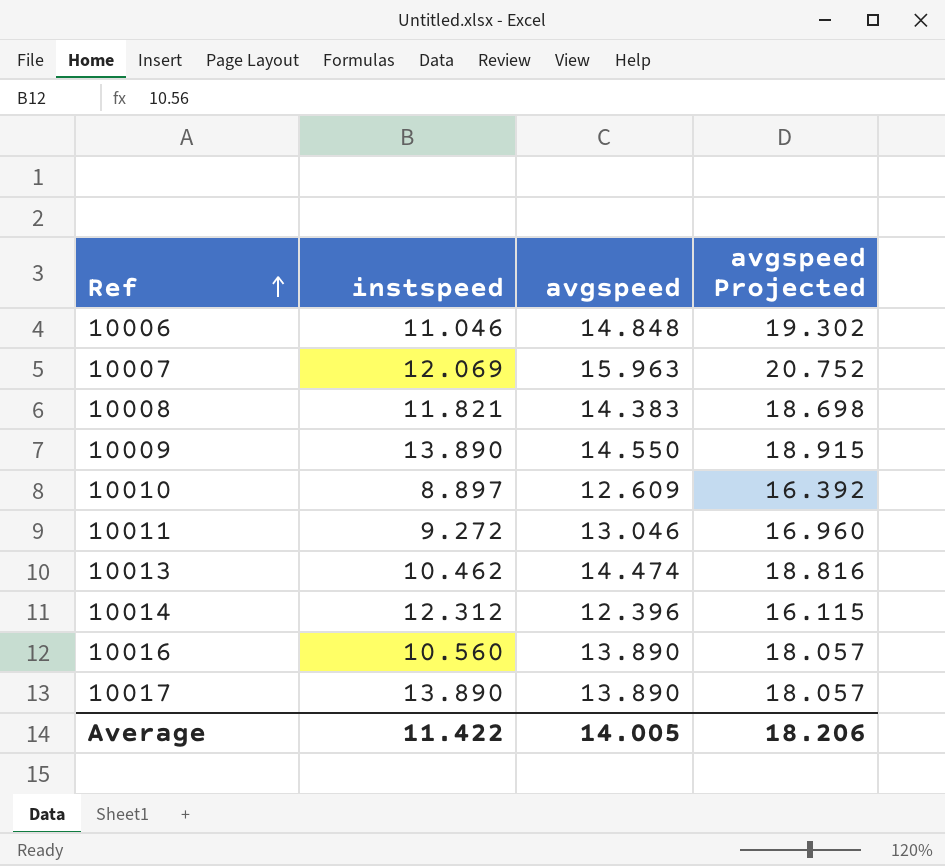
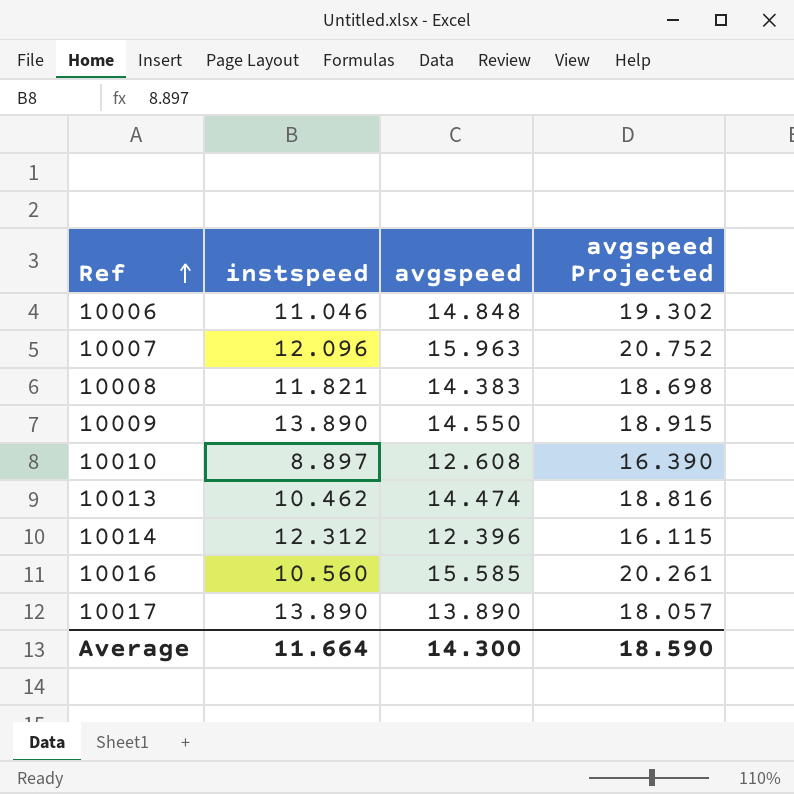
row 10011: 9.272 | 13.046 | 16.960 -> none
10007 | instspeed: 12.069 -> 12.096
10010 | avgspeed: 12.609 -> 12.608
10010 | avgspeed Projected: 16.392 -> 16.390
10016 | avgspeed: 13.890 -> 15.585
10016 | avgspeed Projected: 18.057 -> 20.261
Average | instspeed: 11.422 -> 11.664
Average | avgspeed: 14.005 -> 14.300
Average | avgspeed Projected: 18.206 -> 18.590

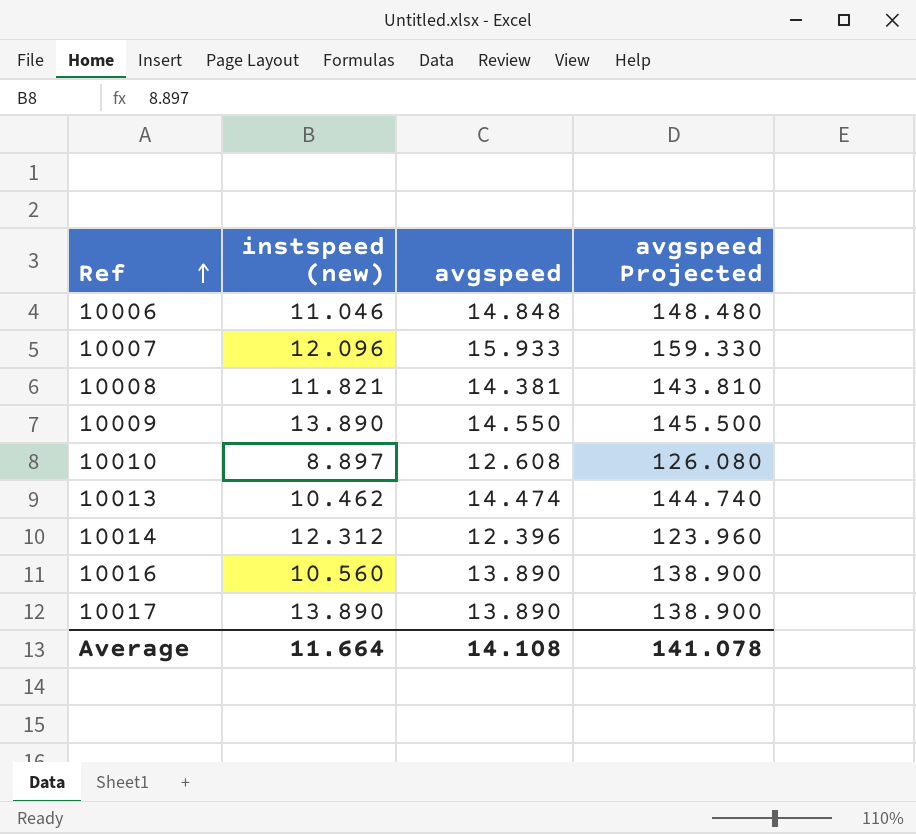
column name: instspeed -> instspeed (new)
column avgspeed Projected | formula: [avgspeed] * 1.3 -> [avgspeed] * 10
10007 | avgspeed: 15.963 -> 15.933
10008 | avgspeed: 14.383 -> 14.381
10016 | avgspeed: 15.585 -> 13.890
Average | avgspeed: 14.300 -> 14.108
Average | avgspeed Projected: 18.590 -> 141.078

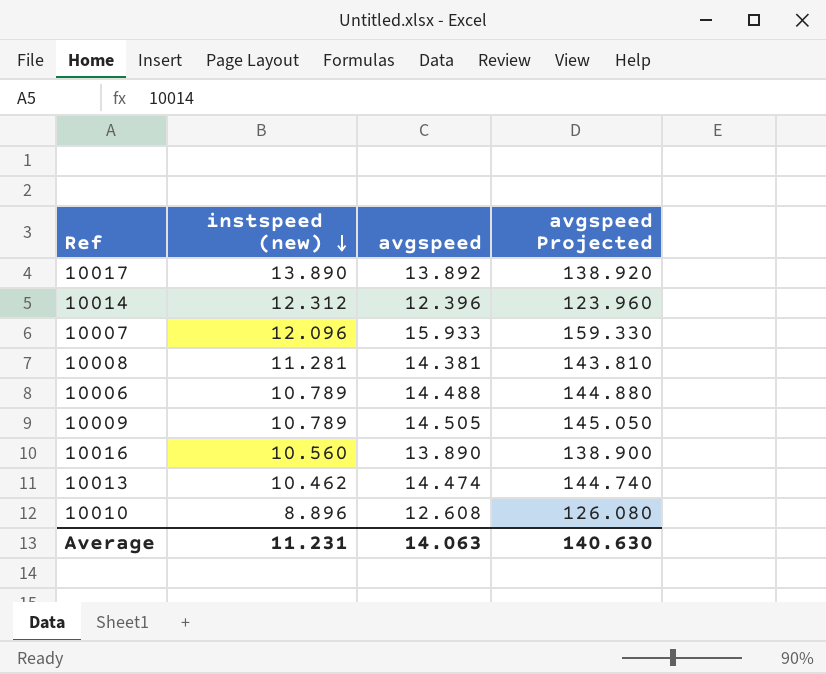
row order: Ref ascending -> instspeed (new) descending
10017 | avgspeed: 13.890 -> 13.892
10017 | avgspeed Projected: 138.900 -> 138.920
10008 | instspeed (new): 11.821 -> 11.281
10006 | instspeed (new): 11.046 -> 10.789
10006 | avgspeed: 14.848 -> 14.488
10006 | avgspeed Projected: 148.480 -> 144.880
10009 | instspeed (new): 13.890 -> 10.789
10009 | avgspeed: 14.550 -> 14.505
10009 | avgspeed Projected: 145.500 -> 145.050
10010 | instspeed (new): 8.897 -> 8.896
Average | instspeed (new): 11.664 -> 11.231
Average | avgspeed: 14.108 -> 14.063
Average | avgspeed Projected: 141.078 -> 140.630

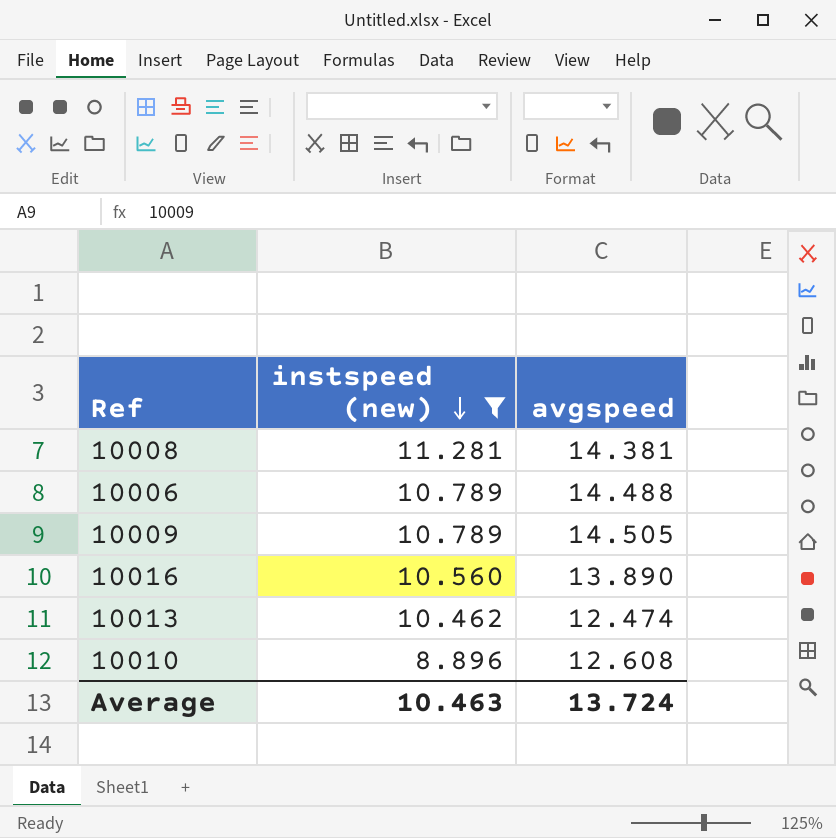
filter: none -> instspeed (new) <= 11.281
column avgspeed Projected | formula: [avgspeed] * 10 -> none
10013 | avgspeed: 14.474 -> 12.474
Average | instspeed (new): 11.231 -> 10.463
Average | avgspeed: 14.063 -> 13.724

